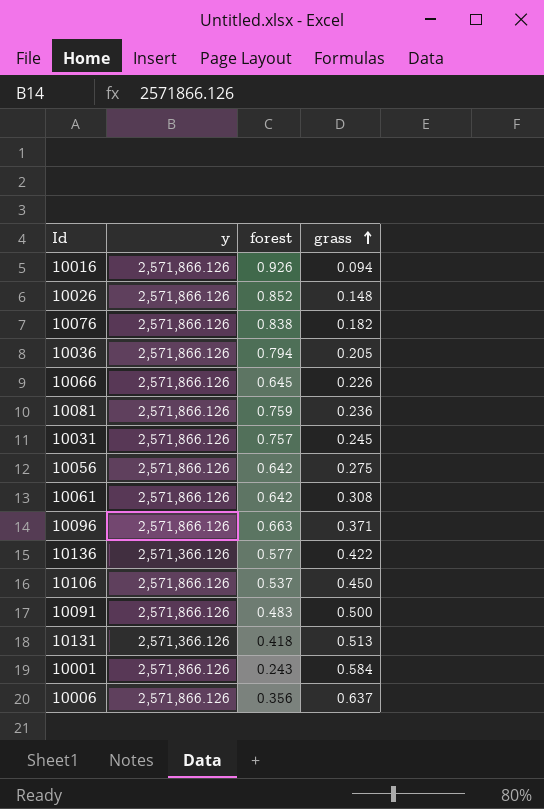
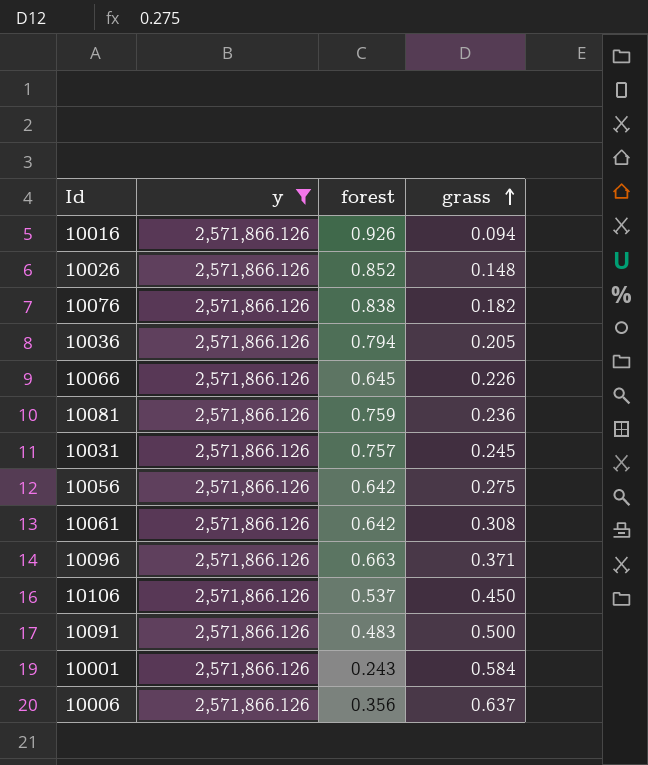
filter: none -> y = 2,571,866.126

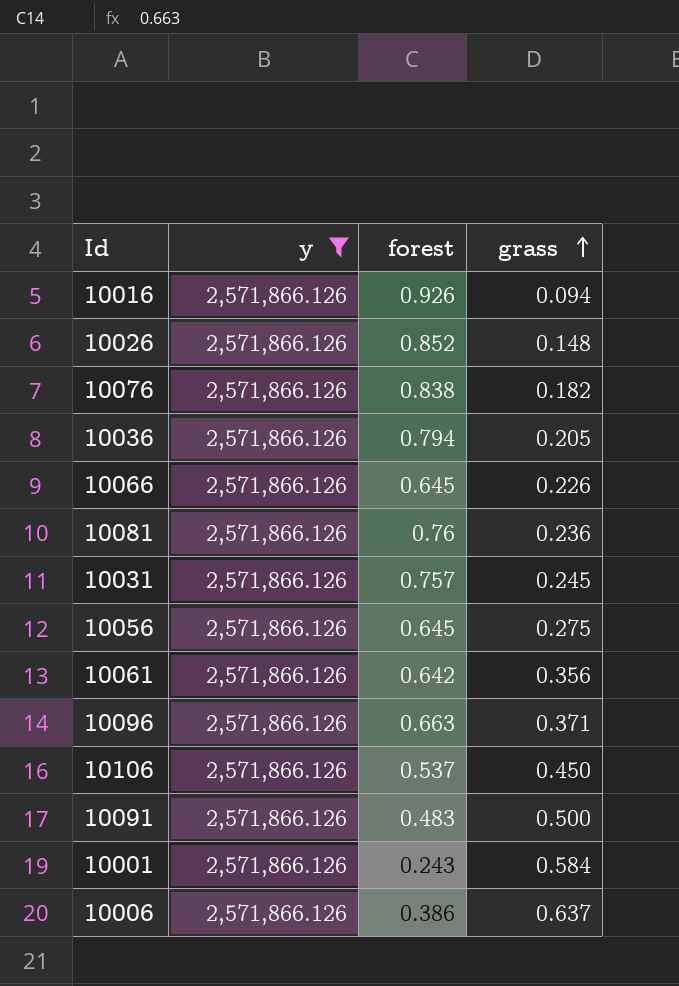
10081 | forest: 0.759 -> 0.76
10056 | forest: 0.642 -> 0.645
10061 | grass: 0.308 -> 0.356
10006 | forest: 0.356 -> 0.386

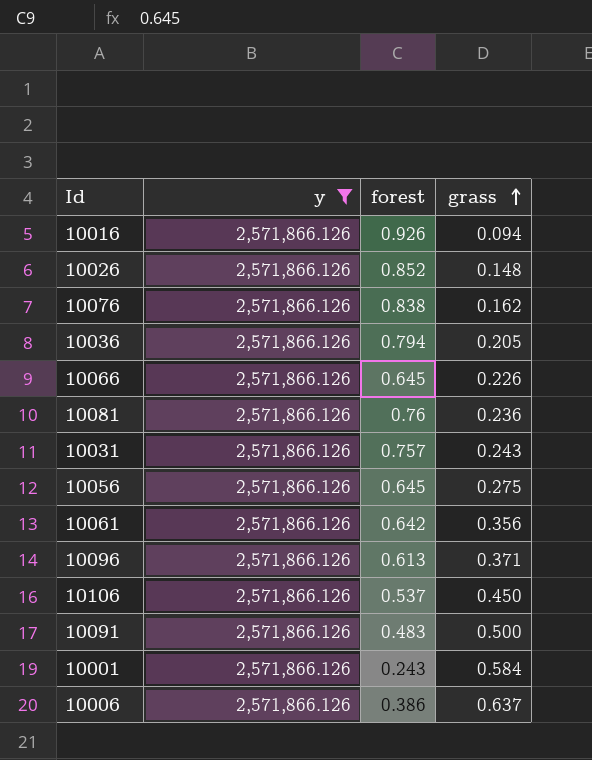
10076 | grass: 0.182 -> 0.162
10031 | grass: 0.245 -> 0.243
10096 | forest: 0.663 -> 0.613

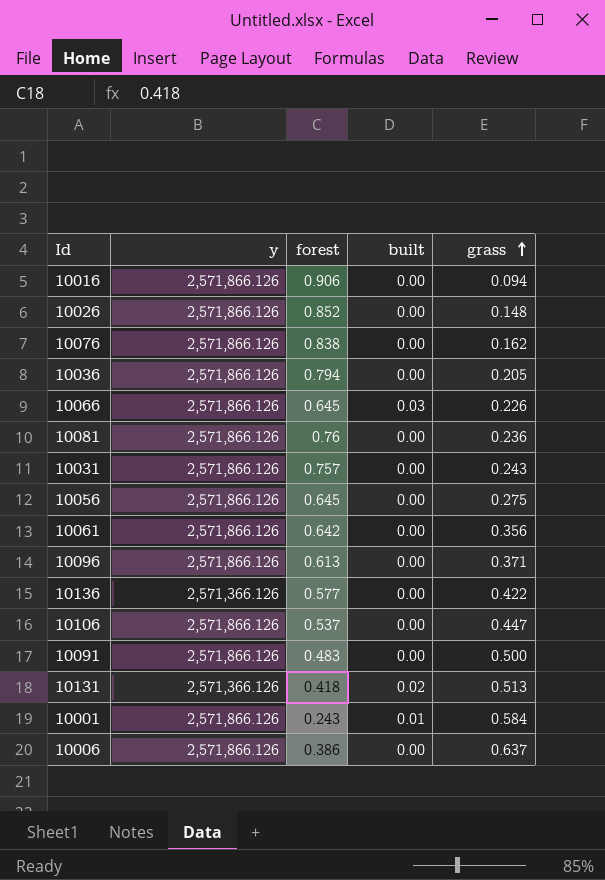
filter: y = 2,571,866.126 -> none
column built | position: none -> 4
10016 | forest: 0.926 -> 0.906
10106 | grass: 0.450 -> 0.447

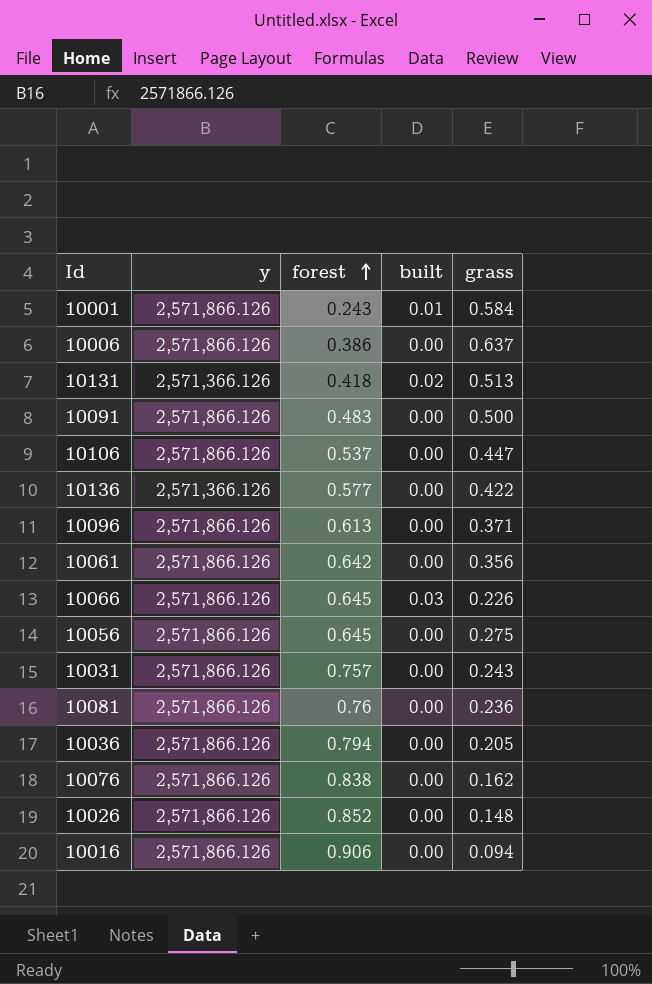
row order: grass ascending -> forest ascending

